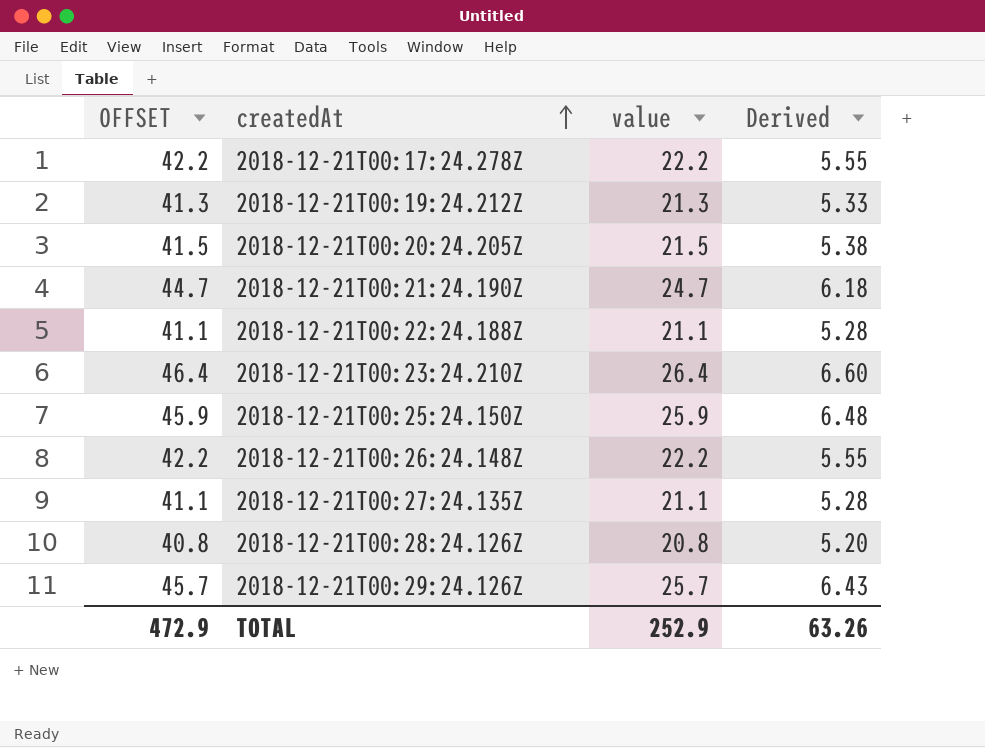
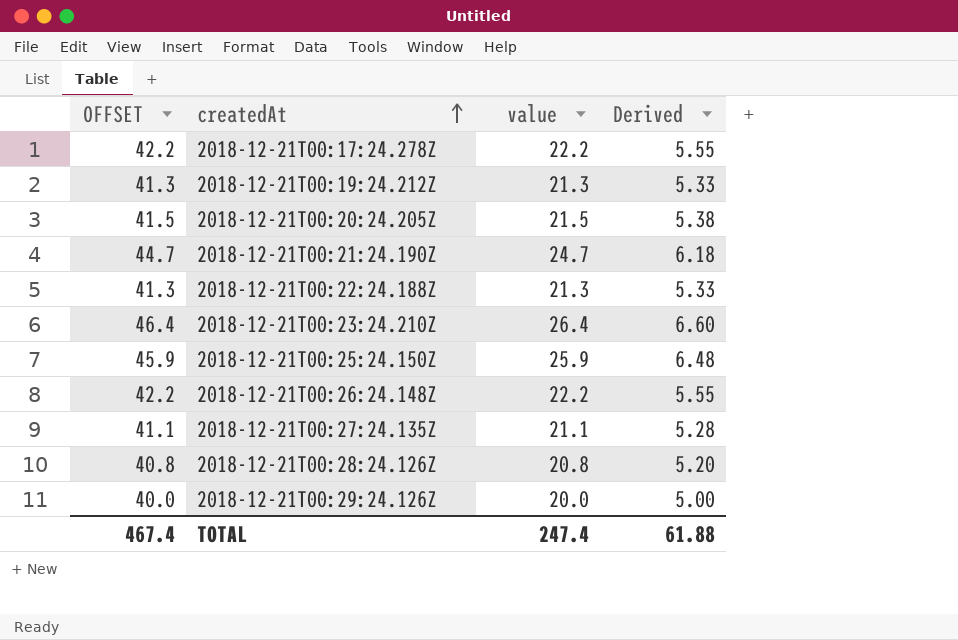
2018-12-21T00:22:24.188Z | OFFSET: 41.1 -> 41.3
2018-12-21T00:22:24.188Z | value: 21.1 -> 21.3
2018-12-21T00:22:24.188Z | Derived: 5.28 -> 5.33
2018-12-21T00:29:24.126Z | OFFSET: 45.7 -> 40.0
2018-12-21T00:29:24.126Z | value: 25.7 -> 20.0
2018-12-21T00:29:24.126Z | Derived: 6.43 -> 5.00
TOTAL | OFFSET: 472.9 -> 467.4
TOTAL | value: 252.9 -> 247.4
TOTAL | Derived: 63.26 -> 61.88

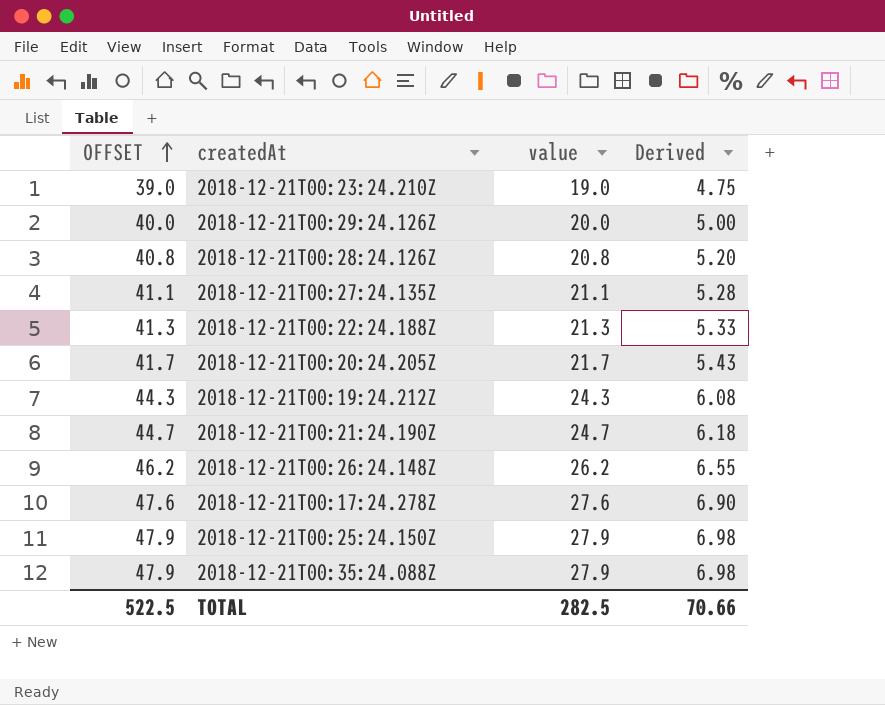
row order: createdAt ascending -> OFFSET ascending
2018-12-21T00:23:24.210Z | OFFSET: 46.4 -> 39.0
2018-12-21T00:23:24.210Z | value: 26.4 -> 19.0
2018-12-21T00:23:24.210Z | Derived: 6.60 -> 4.75
2018-12-21T00:20:24.205Z | OFFSET: 41.5 -> 41.7
2018-12-21T00:20:24.205Z | value: 21.5 -> 21.7
2018-12-21T00:20:24.205Z | Derived: 5.38 -> 5.43
2018-12-21T00:19:24.212Z | OFFSET: 41.3 -> 44.3
2018-12-21T00:19:24.212Z | value: 21.3 -> 24.3
2018-12-21T00:19:24.212Z | Derived: 5.33 -> 6.08
2018-12-21T00:26:24.148Z | OFFSET: 42.2 -> 46.2
2018-12-21T00:26:24.148Z | value: 22.2 -> 26.2
2018-12-21T00:26:24.148Z | Derived: 5.55 -> 6.55
2018-12-21T00:17:24.278Z | OFFSET: 42.2 -> 47.6
2018-12-21T00:17:24.278Z | value: 22.2 -> 27.6
2018-12-21T00:17:24.278Z | Derived: 5.55 -> 6.90
2018-12-21T00:25:24.150Z | OFFSET: 45.9 -> 47.9
2018-12-21T00:25:24.150Z | value: 25.9 -> 27.9
2018-12-21T00:25:24.150Z | Derived: 6.48 -> 6.98
row 2018-12-21T00:35:24.088Z: none -> 47.9 | 27.9 | 6.98
TOTAL | OFFSET: 467.4 -> 522.5
TOTAL | value: 247.4 -> 282.5
TOTAL | Derived: 61.88 -> 70.66

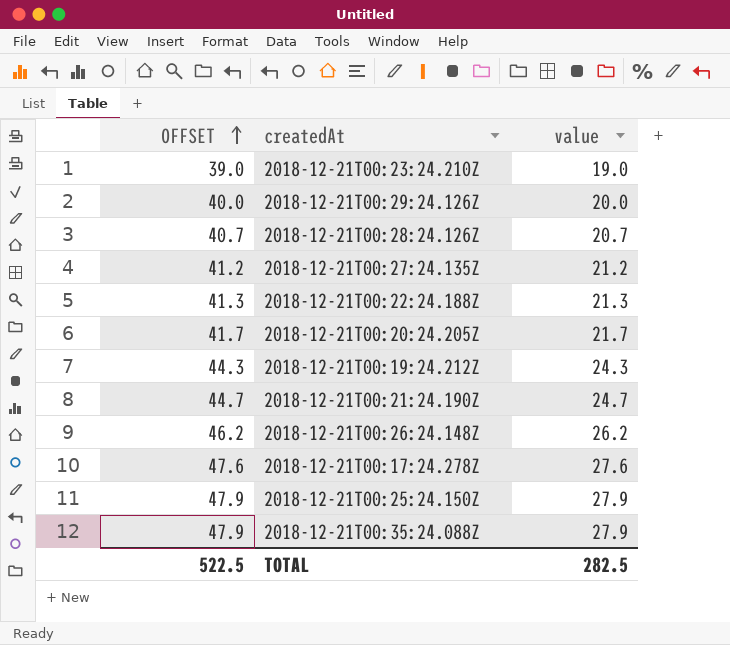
column Derived | formula: [value] * 0.25 -> none
2018-12-21T00:28:24.126Z | OFFSET: 40.8 -> 40.7
2018-12-21T00:28:24.126Z | value: 20.8 -> 20.7
2018-12-21T00:27:24.135Z | OFFSET: 41.1 -> 41.2
2018-12-21T00:27:24.135Z | value: 21.1 -> 21.2

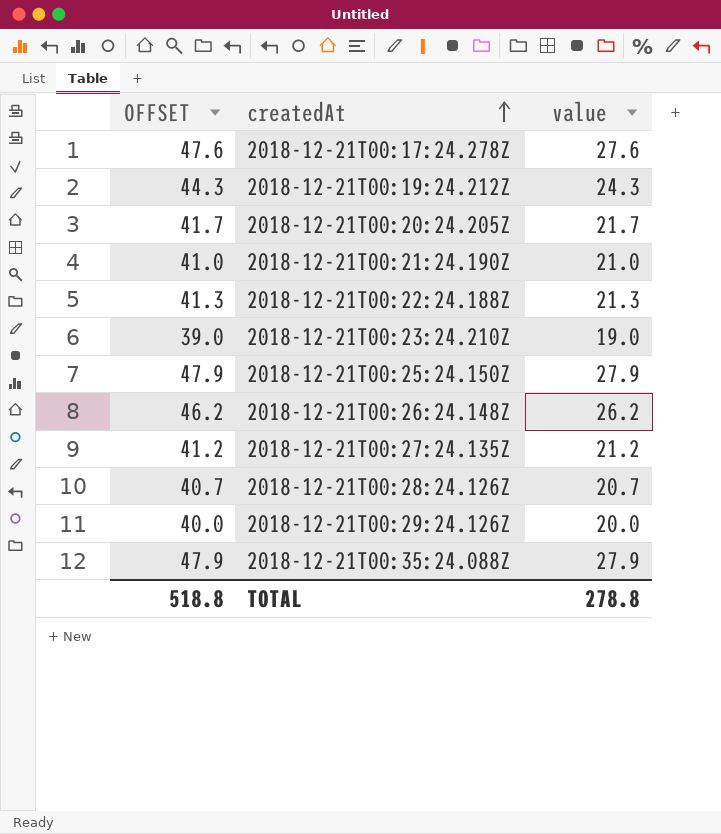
row order: OFFSET ascending -> createdAt ascending
2018-12-21T00:21:24.190Z | OFFSET: 44.7 -> 41.0
2018-12-21T00:21:24.190Z | value: 24.7 -> 21.0
TOTAL | OFFSET: 522.5 -> 518.8
TOTAL | value: 282.5 -> 278.8

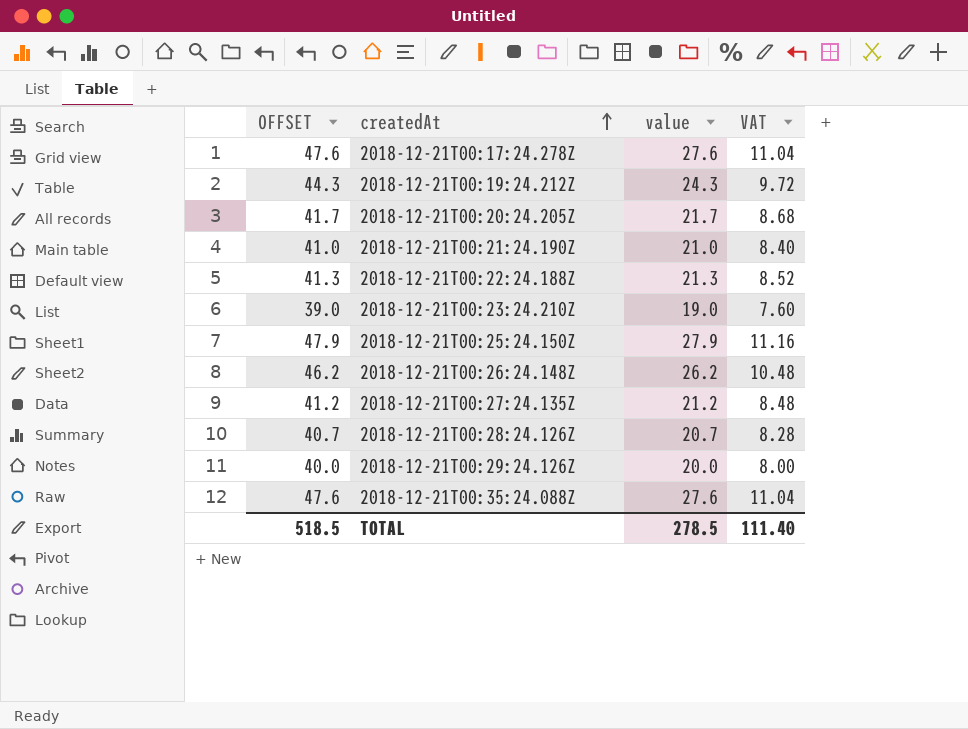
column VAT | formula: none -> [value] * 0.4
2018-12-21T00:35:24.088Z | OFFSET: 47.9 -> 47.6
2018-12-21T00:35:24.088Z | value: 27.9 -> 27.6
TOTAL | OFFSET: 518.8 -> 518.5
TOTAL | value: 278.8 -> 278.5

